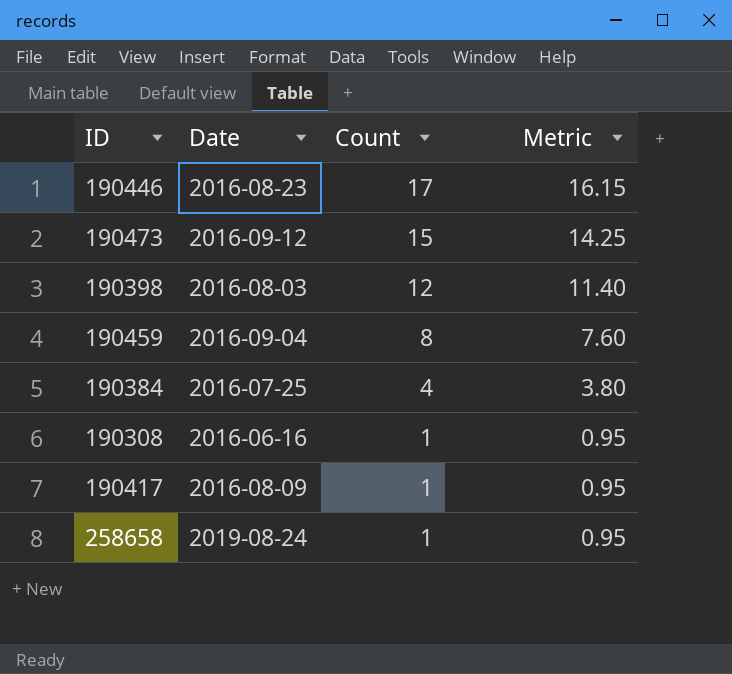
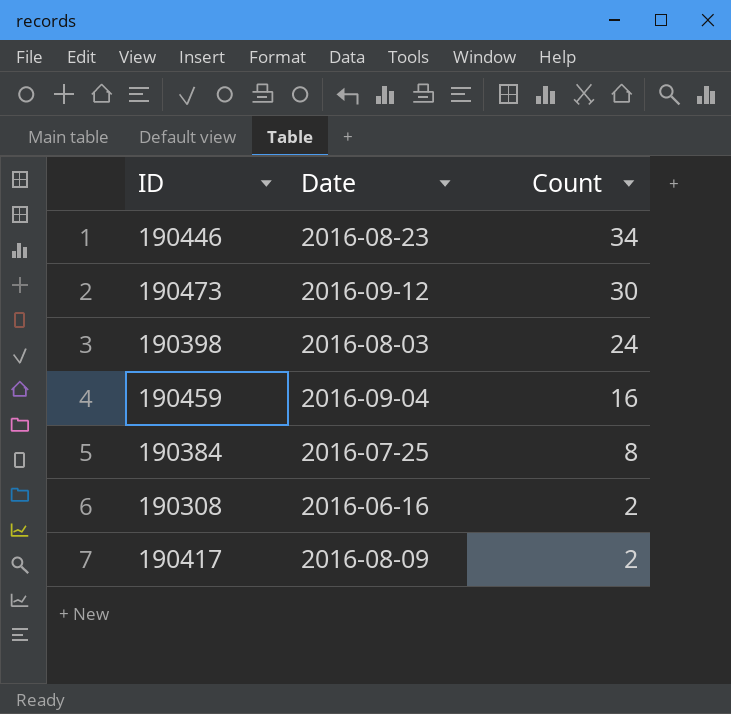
column Metric | formula: [Count] * 0.95 -> none
row 258658: 2019-08-24 | 1 | 0.95 -> none
190446 | Count: 17 -> 34
190473 | Count: 15 -> 30
190398 | Count: 12 -> 24
190459 | Count: 8 -> 16
190384 | Count: 4 -> 8
190308 | Count: 1 -> 2
190417 | Count: 1 -> 2

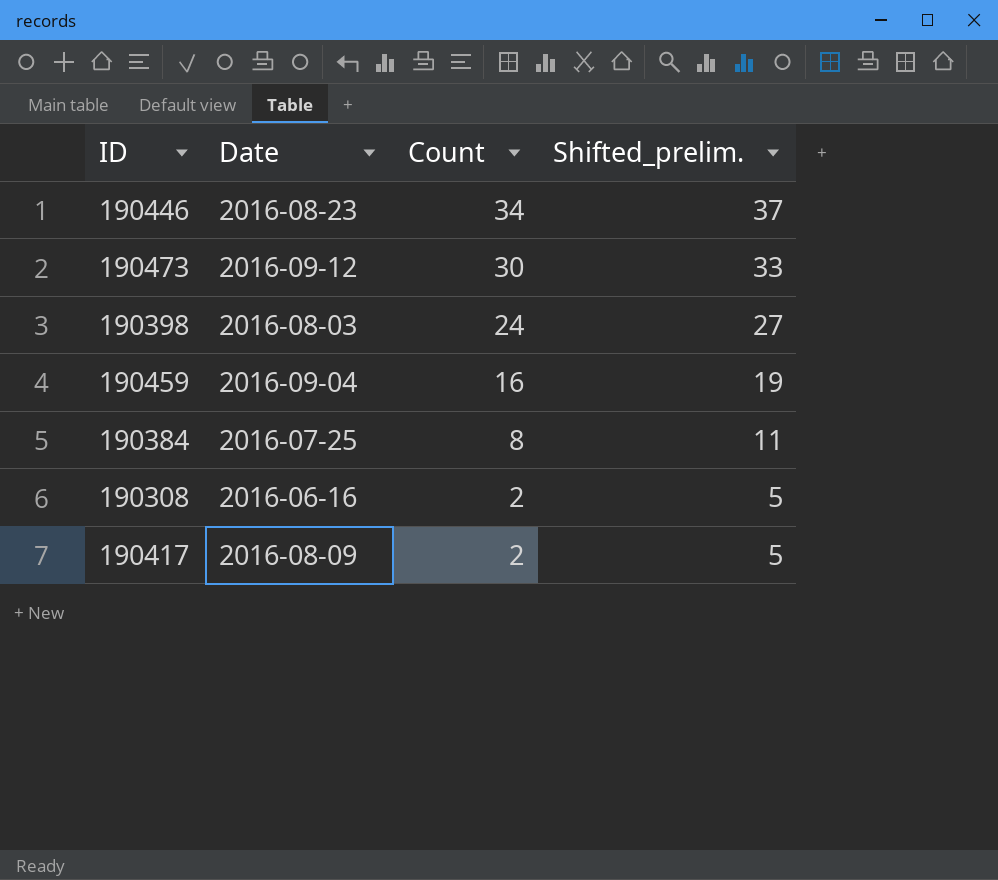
column Shifted_prelim. | formula: none -> [Count] + 3

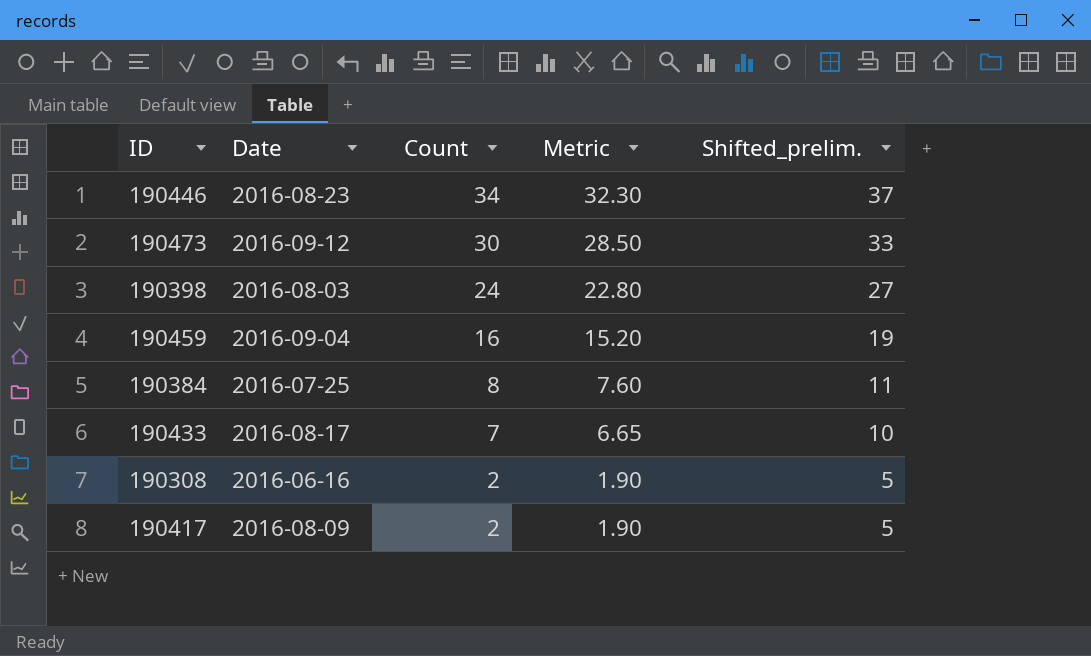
column Metric | formula: none -> [Count] * 0.95
row 190433: none -> 2016-08-17 | 7 | 6.65 | 10

